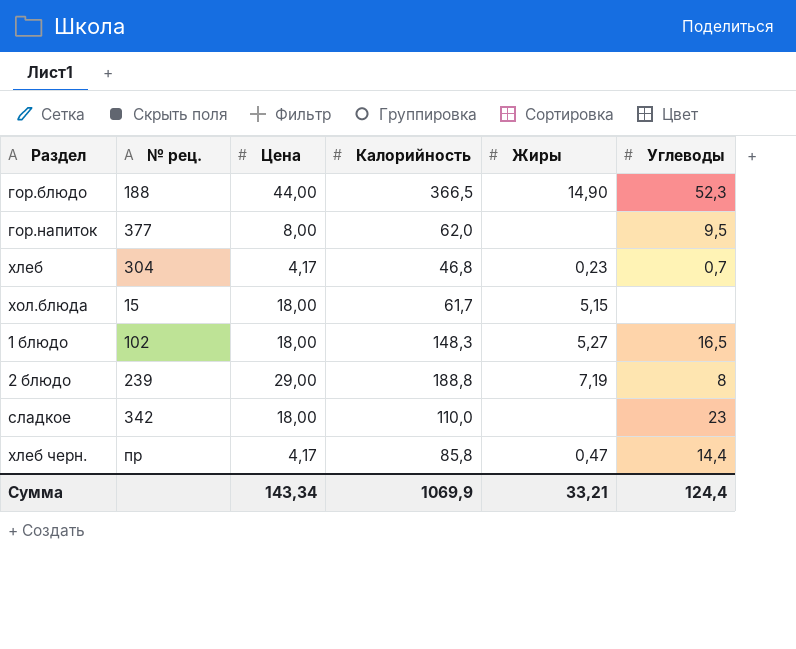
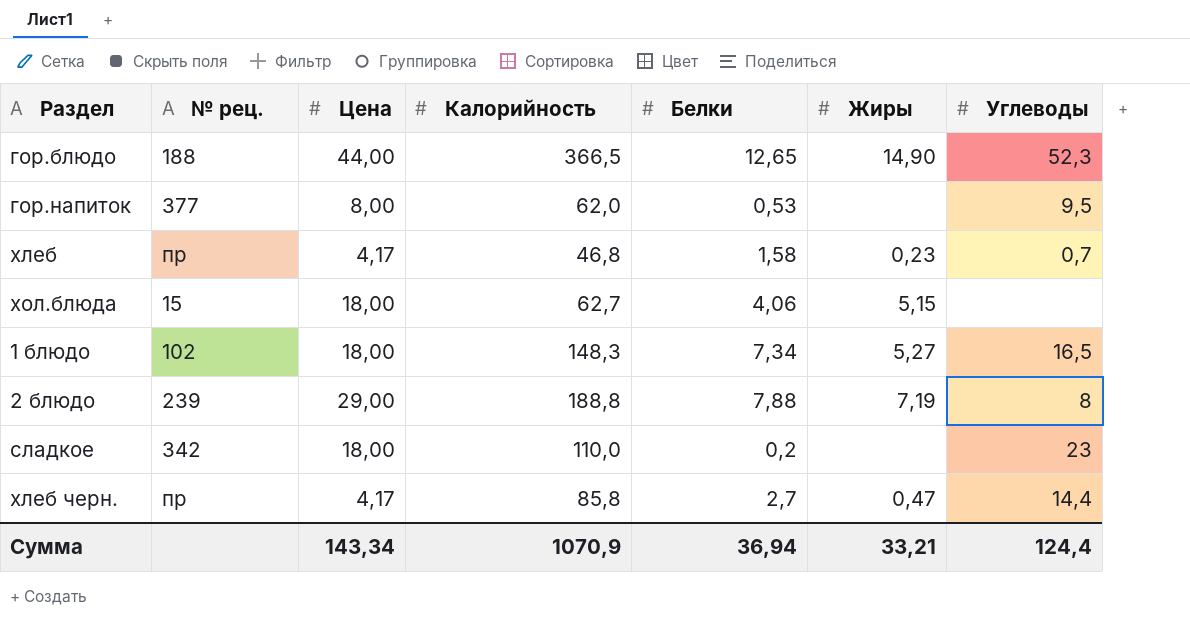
column Белки | position: none -> 5
хлеб | № рец.: 304 -> пр
хол.блюда | Калорийность: 61,7 -> 62,7
Сумма | Калорийность: 1069,9 -> 1070,9

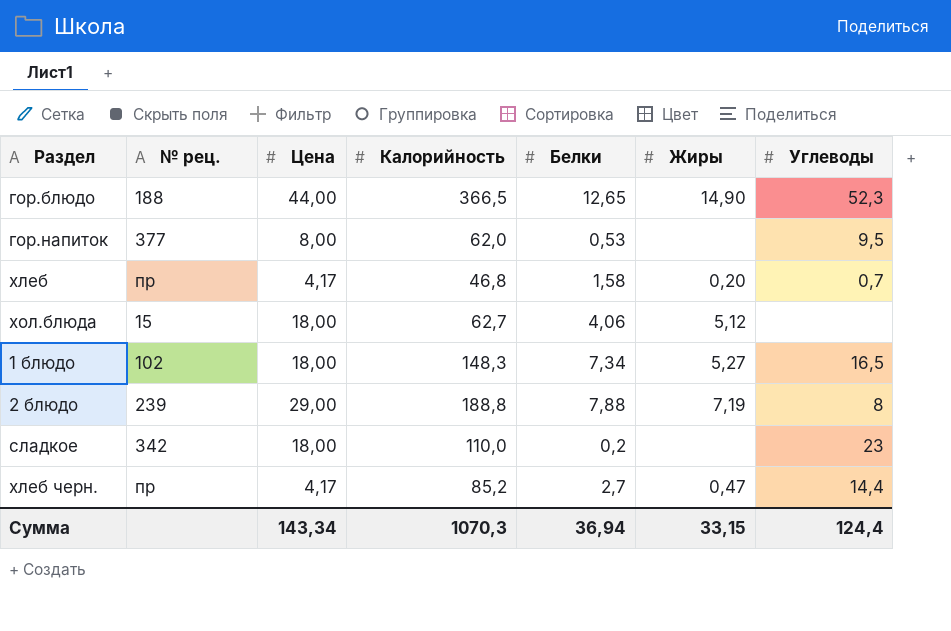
хлеб | Жиры: 0,23 -> 0,20
хол.блюда | Жиры: 5,15 -> 5,12
хлеб черн. | Калорийность: 85,8 -> 85,2
Сумма | Калорийность: 1070,9 -> 1070,3
Сумма | Жиры: 33,21 -> 33,15

